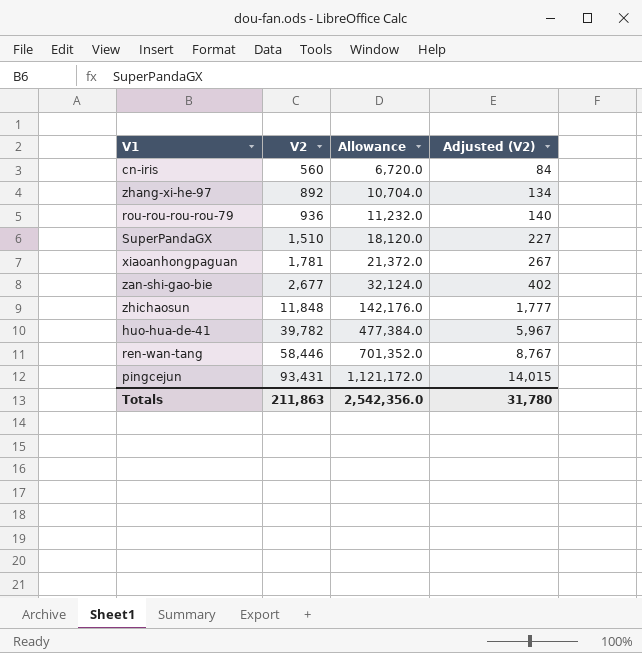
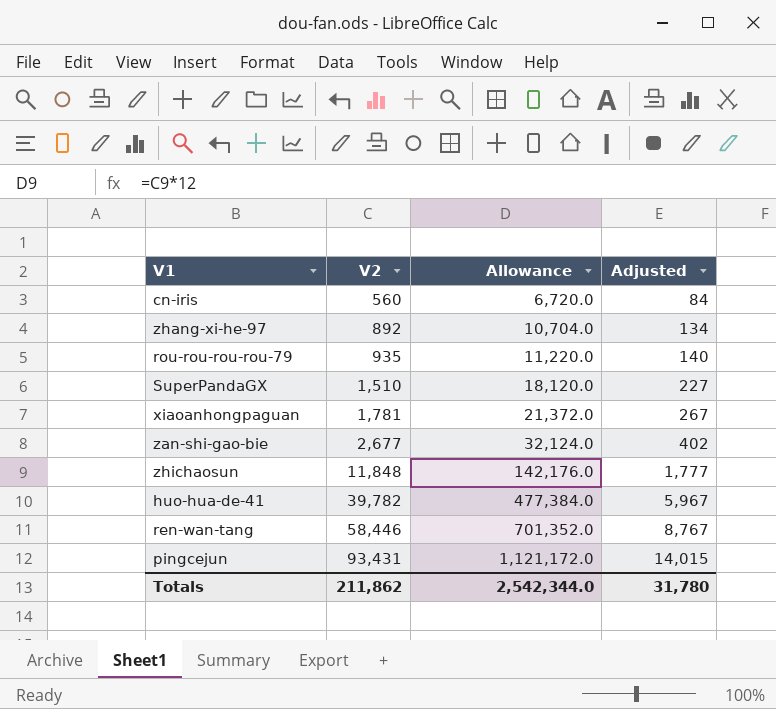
column name: Adjusted (V2) -> Adjusted
rou-rou-rou-rou-79 | V2: 936 -> 935
rou-rou-rou-rou-79 | Allowance: 11,232.0 -> 11,220.0
Totals | V2: 211,863 -> 211,862
Totals | Allowance: 2,542,356.0 -> 2,542,344.0

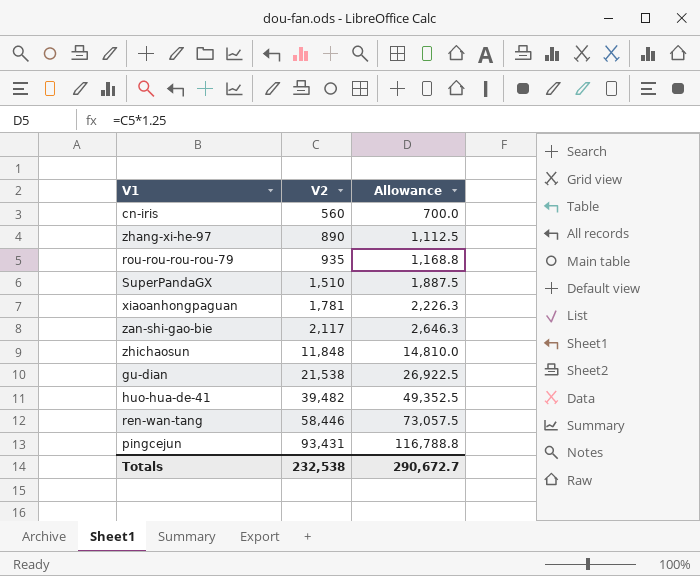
column Adjusted | formula: [V2] * 0.15 -> none
column Allowance | formula: [V2] * 12 -> [V2] * 1.25
zhang-xi-he-97 | V2: 892 -> 890
zan-shi-gao-bie | V2: 2,677 -> 2,117
row gu-dian: none -> 21,538 | 26,922.5
huo-hua-de-41 | V2: 39,782 -> 39,482
Totals | V2: 211,862 -> 232,538
Totals | Allowance: 2,542,344.0 -> 290,672.7

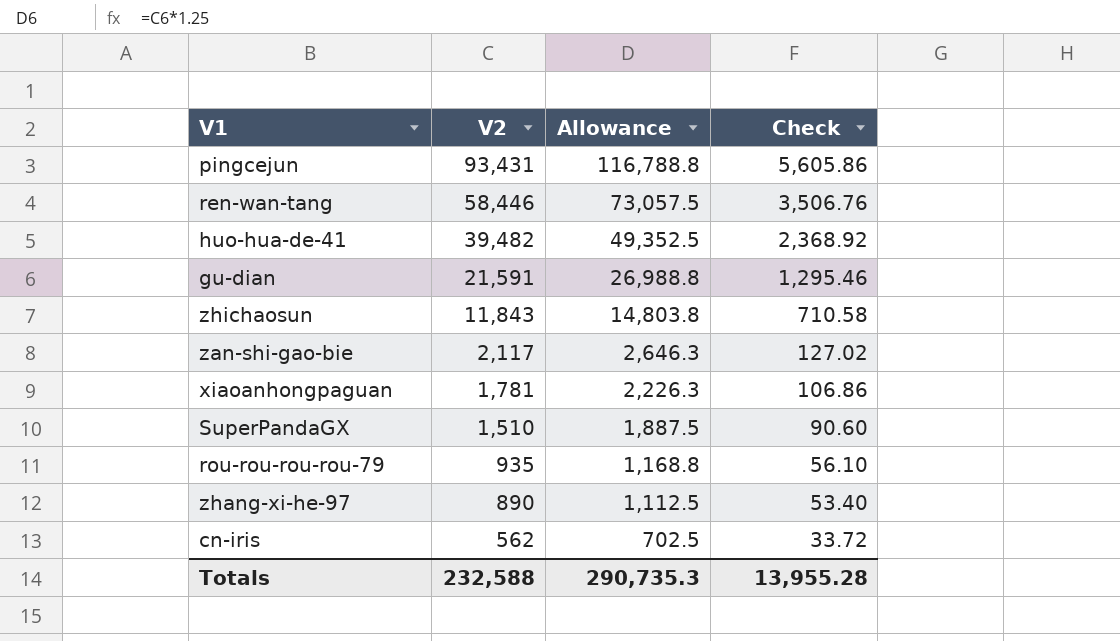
row order: V2 ascending -> V2 descending
column Check | formula: none -> [V2] * 0.06
gu-dian | V2: 21,538 -> 21,591
gu-dian | Allowance: 26,922.5 -> 26,988.8
zhichaosun | V2: 11,848 -> 11,843
zhichaosun | Allowance: 14,810.0 -> 14,803.8
cn-iris | V2: 560 -> 562
cn-iris | Allowance: 700.0 -> 702.5
Totals | V2: 232,538 -> 232,588
Totals | Allowance: 290,672.7 -> 290,735.3

